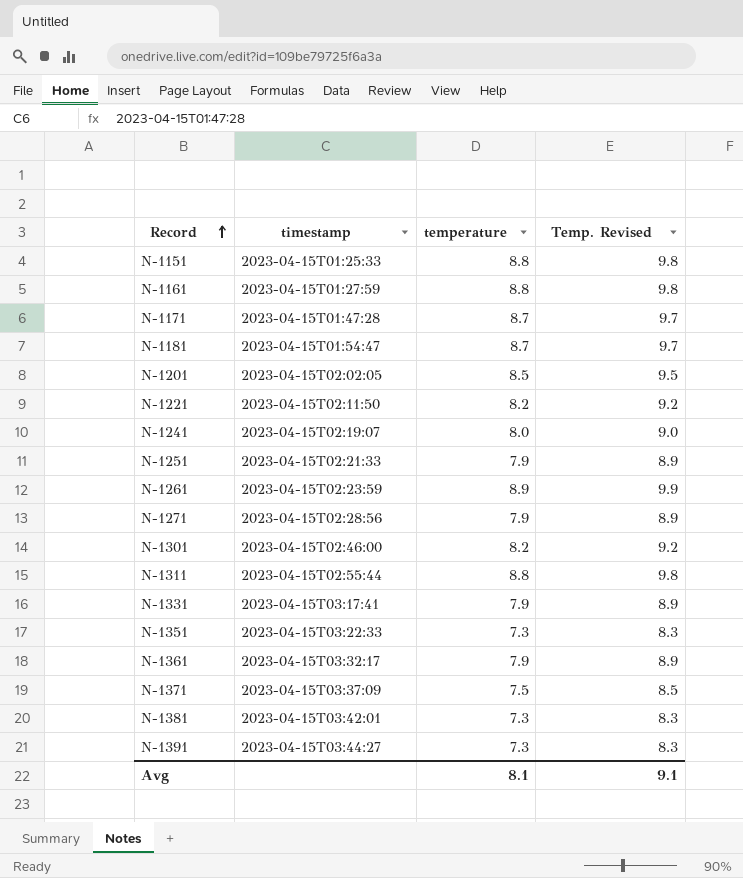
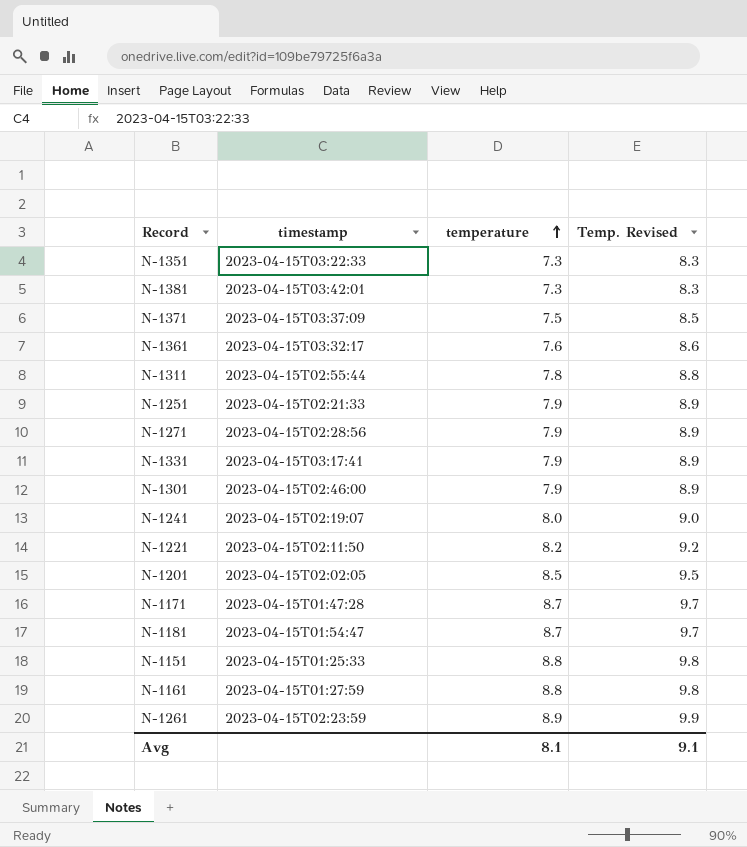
row order: Record ascending -> temperature ascending
row N-1391: 2023-04-15T03:44:27 | 7.3 | 8.3 -> none
N-1361 | temperature: 7.9 -> 7.6
N-1361 | Temp. Revised: 8.9 -> 8.6
N-1311 | temperature: 8.8 -> 7.8
N-1311 | Temp. Revised: 9.8 -> 8.8
N-1301 | temperature: 8.2 -> 7.9
N-1301 | Temp. Revised: 9.2 -> 8.9

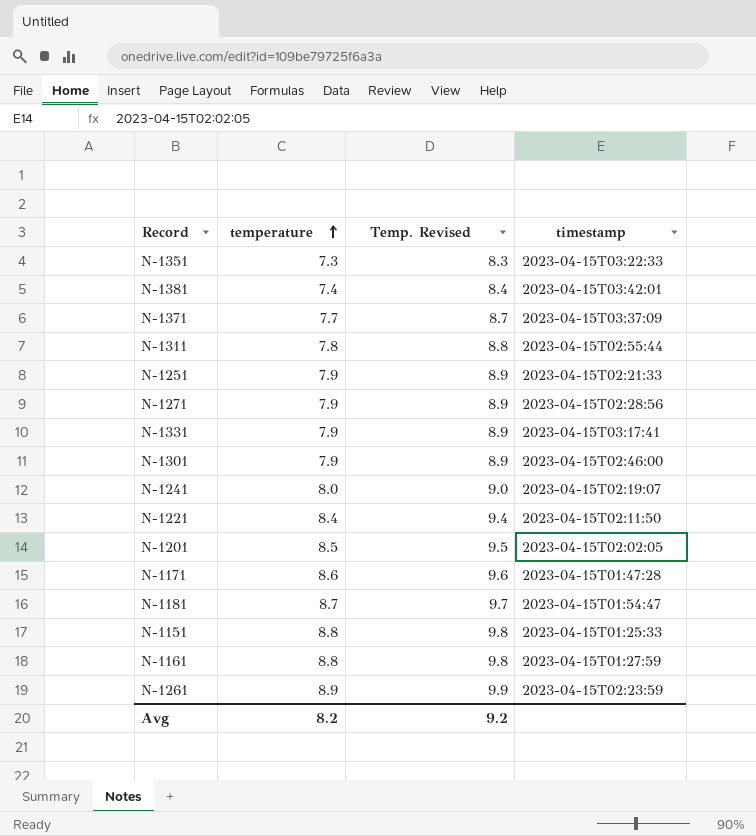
column timestamp | position: 2 -> 4
row N-1361: 2023-04-15T03:32:17 | 7.6 | 8.6 -> none
N-1381 | temperature: 7.3 -> 7.4
N-1381 | Temp. Revised: 8.3 -> 8.4
N-1371 | temperature: 7.5 -> 7.7
N-1371 | Temp. Revised: 8.5 -> 8.7
N-1221 | temperature: 8.2 -> 8.4
N-1221 | Temp. Revised: 9.2 -> 9.4
N-1171 | temperature: 8.7 -> 8.6
N-1171 | Temp. Revised: 9.7 -> 9.6
Avg | temperature: 8.1 -> 8.2
Avg | Temp. Revised: 9.1 -> 9.2

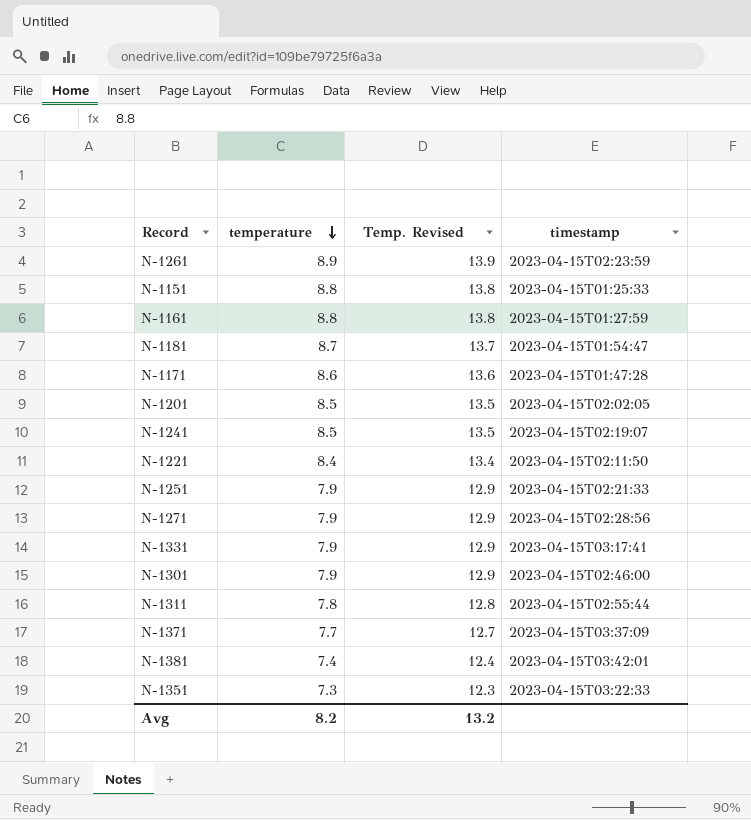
row order: temperature ascending -> temperature descending
column Temp. Revised | formula: [temperature] + 1 -> [temperature] + 5
N-1241 | temperature: 8.0 -> 8.5
Avg | Temp. Revised: 9.2 -> 13.2

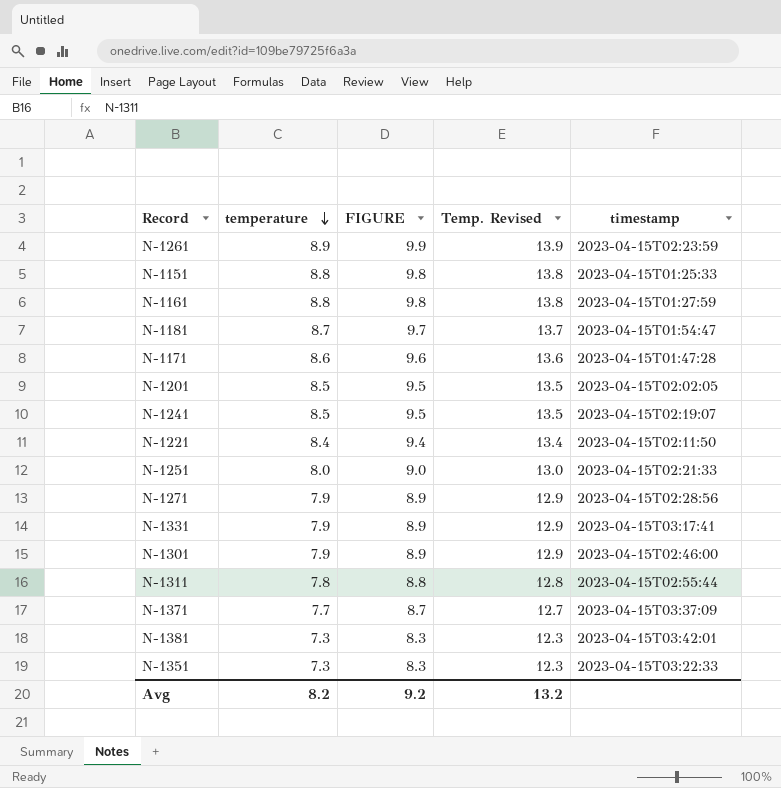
column FIGURE | formula: none -> [temperature] + 1
N-1251 | temperature: 7.9 -> 8.0
N-1251 | Temp. Revised: 12.9 -> 13.0
N-1381 | temperature: 7.4 -> 7.3
N-1381 | Temp. Revised: 12.4 -> 12.3

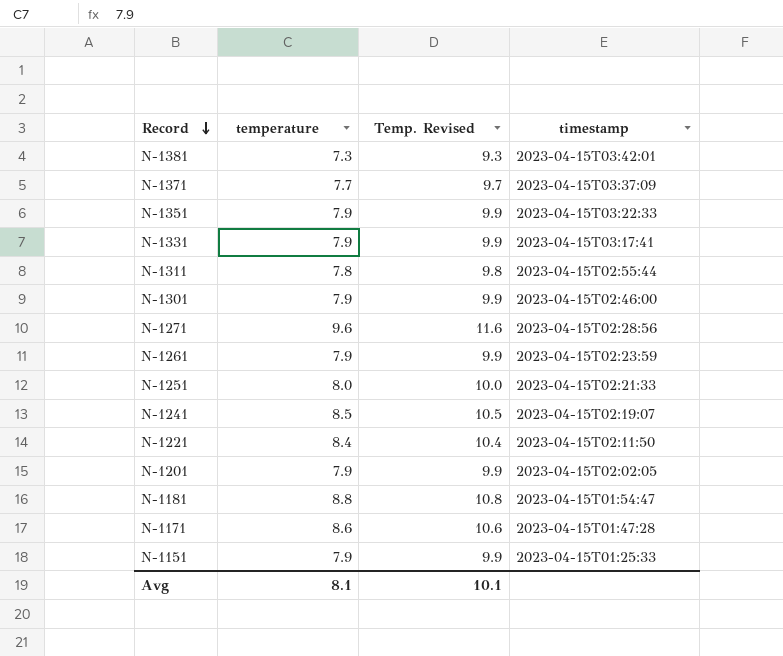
row order: temperature descending -> Record descending
column FIGURE | formula: [temperature] + 1 -> none
column Temp. Revised | formula: [temperature] + 5 -> [temperature] + 2
row N-1161: 8.8 | 9.8 | 13.8 | 2023-04-15T01:27:59 -> none
N-1351 | temperature: 7.3 -> 7.9
N-1271 | temperature: 7.9 -> 9.6
N-1261 | temperature: 8.9 -> 7.9
N-1201 | temperature: 8.5 -> 7.9
N-1181 | temperature: 8.7 -> 8.8
N-1151 | temperature: 8.8 -> 7.9
Avg | temperature: 8.2 -> 8.1
Avg | Temp. Revised: 13.2 -> 10.1

